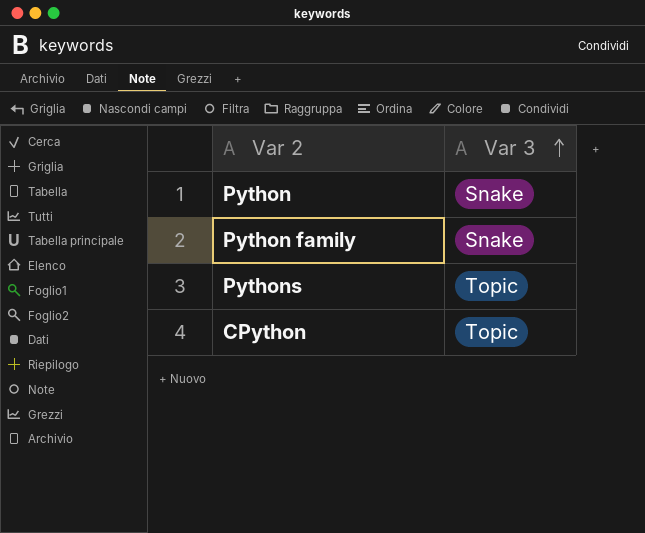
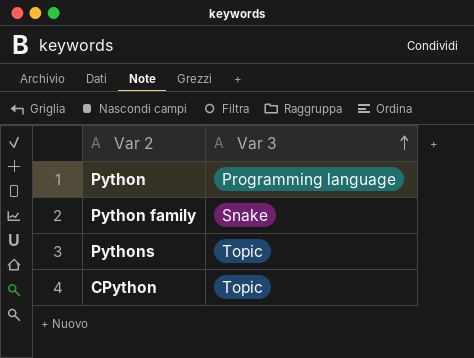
Python | Var 3: Snake -> Programming language

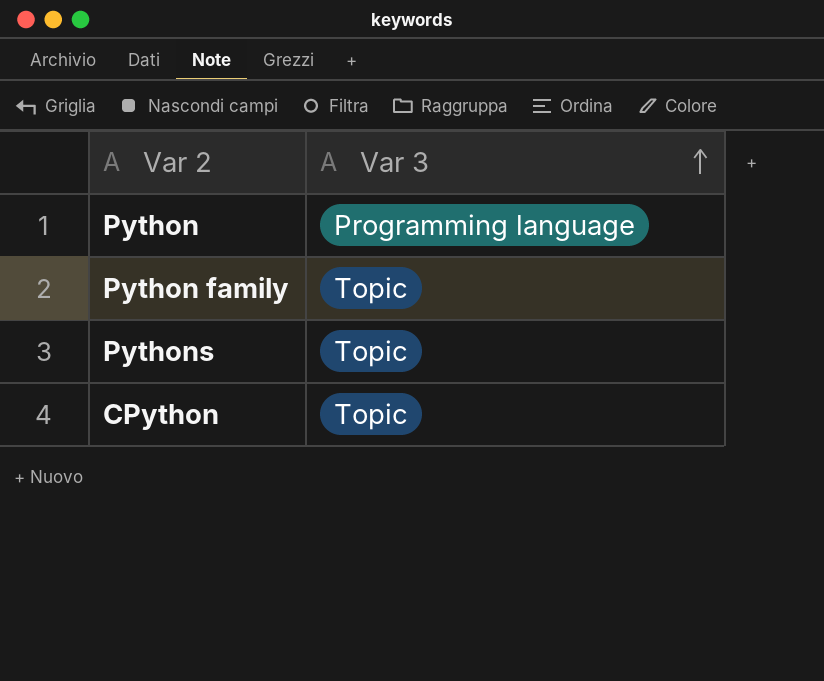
Python family | Var 3: Snake -> Topic

